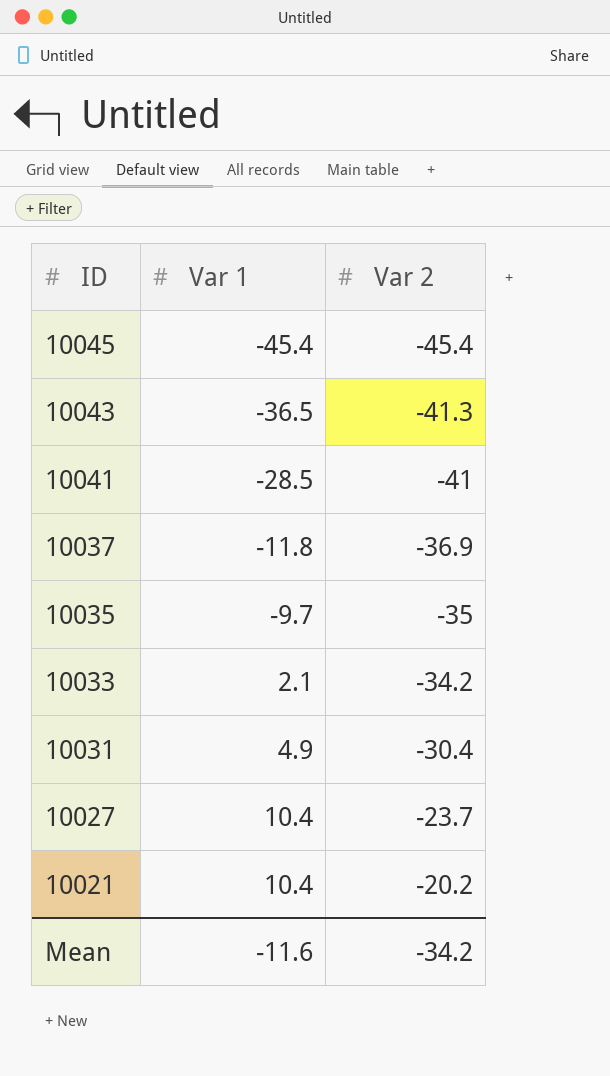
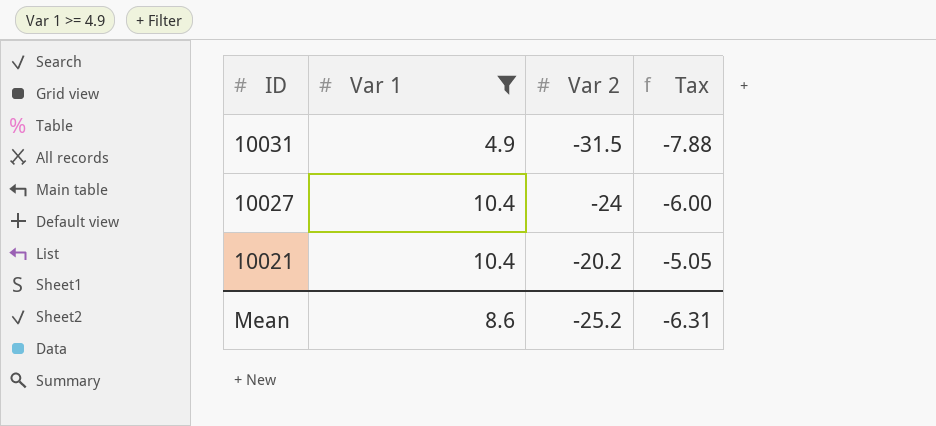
filter: none -> Var 1 >= 4.9
column Tax | formula: none -> [Var 2] * 0.25
10031 | Var 2: -30.4 -> -31.5
10027 | Var 2: -23.7 -> -24
Mean | Var 1: -11.6 -> 8.6
Mean | Var 2: -34.2 -> -25.2

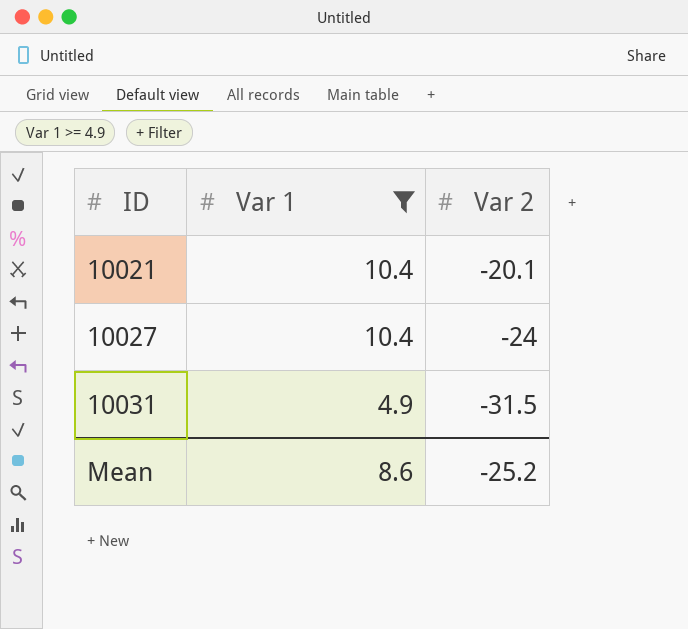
row order: ID descending -> ID ascending
column Tax | formula: [Var 2] * 0.25 -> none
10021 | Var 2: -20.2 -> -20.1

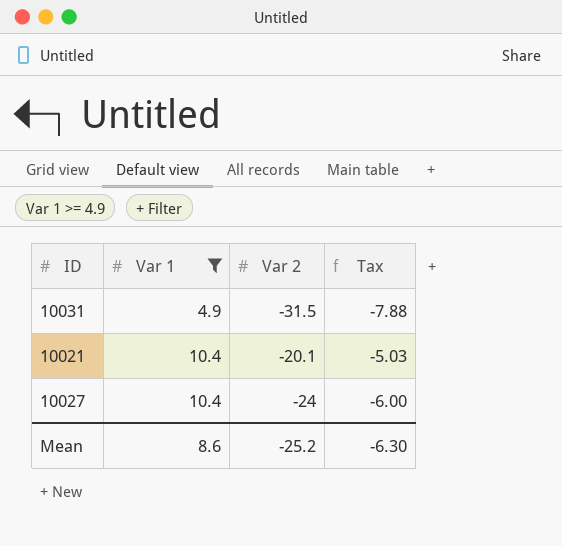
row order: ID ascending -> Var 1 ascending
column Tax | formula: none -> [Var 2] * 0.25

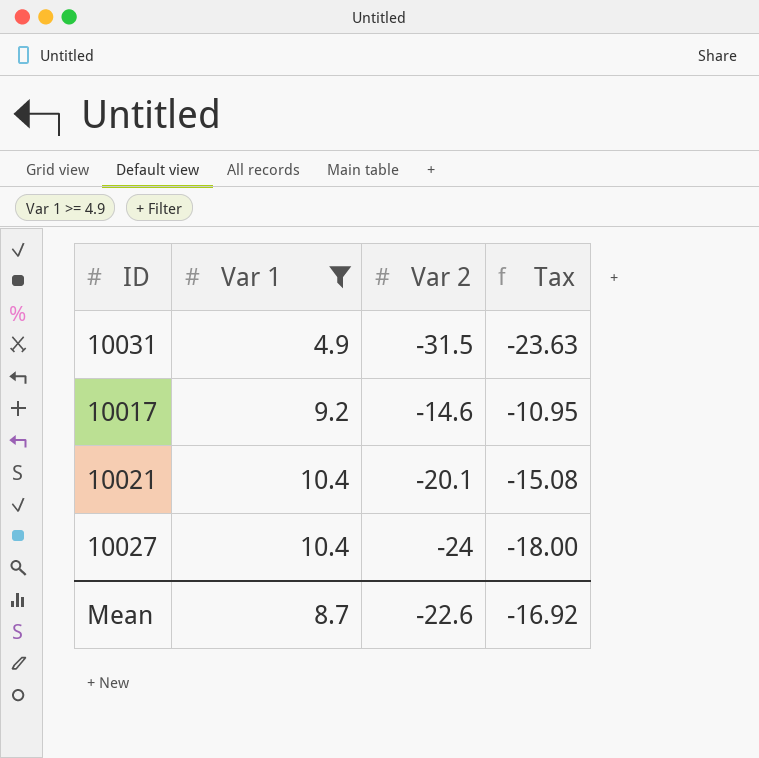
column Tax | formula: [Var 2] * 0.25 -> [Var 2] * 0.75
row 10017: none -> 9.2 | -14.6 | -10.95
Mean | Var 1: 8.6 -> 8.7
Mean | Var 2: -25.2 -> -22.6
Mean | Tax: -6.30 -> -16.92

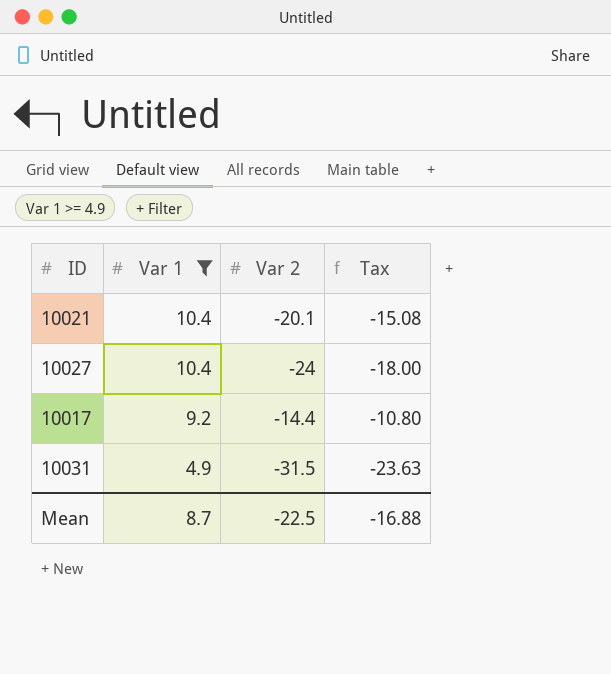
row order: Var 1 ascending -> Var 1 descending
10017 | Var 2: -14.6 -> -14.4
10017 | Tax: -10.95 -> -10.80
Mean | Var 2: -22.6 -> -22.5
Mean | Tax: -16.92 -> -16.88

